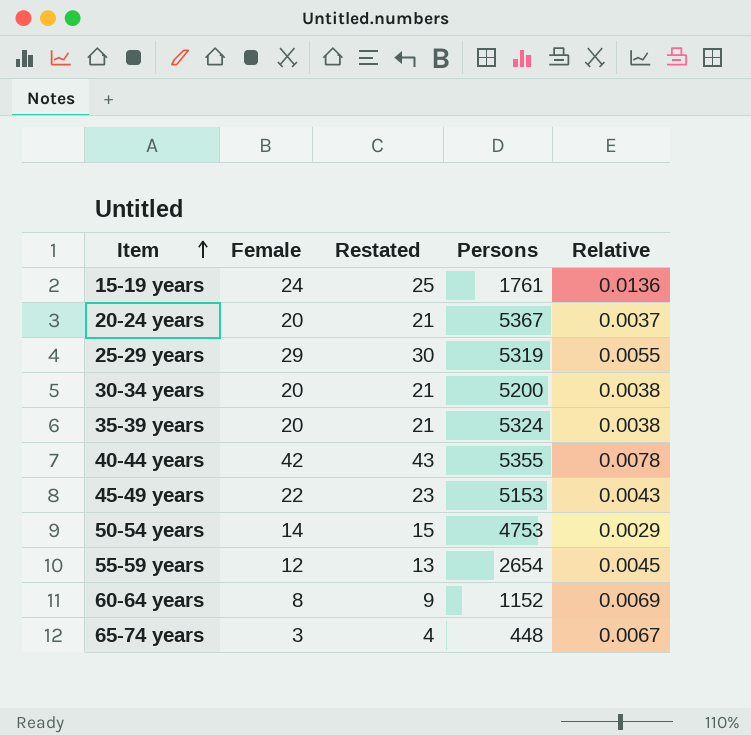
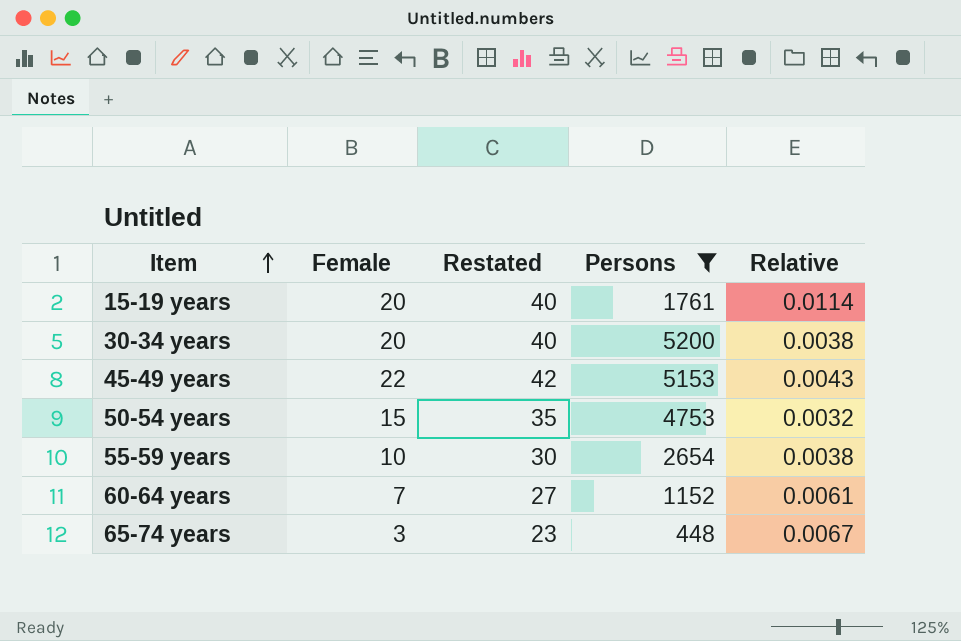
filter: none -> Persons <= 5200
column Restated | formula: [Female] + 1 -> [Female] + 20
15-19 years | Female: 24 -> 20
15-19 years | Relative: 0.0136 -> 0.0114
50-54 years | Female: 14 -> 15
50-54 years | Relative: 0.0029 -> 0.0032
55-59 years | Female: 12 -> 10
55-59 years | Relative: 0.0045 -> 0.0038
60-64 years | Female: 8 -> 7
60-64 years | Relative: 0.0069 -> 0.0061

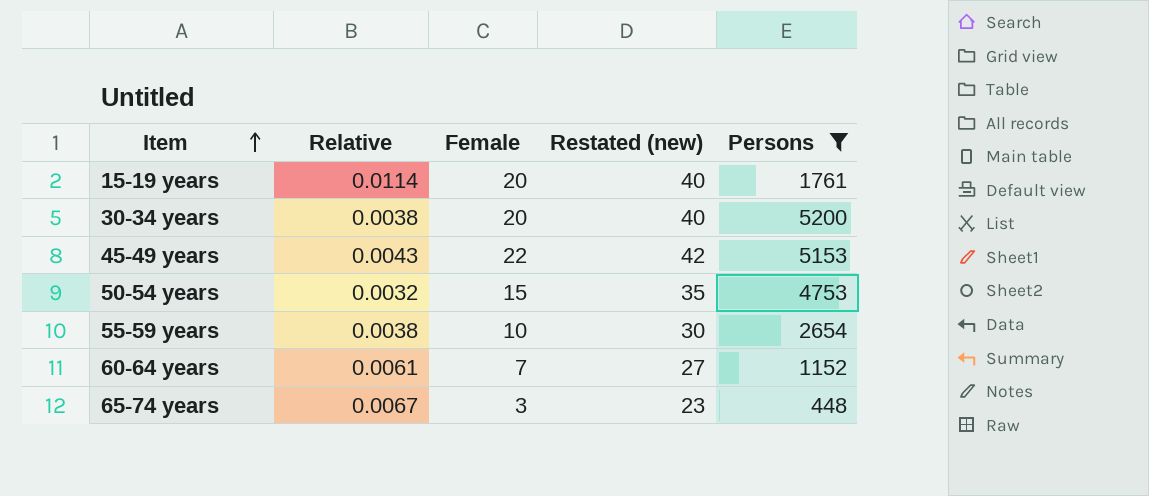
column Relative | position: 5 -> 2
column name: Restated -> Restated (new)

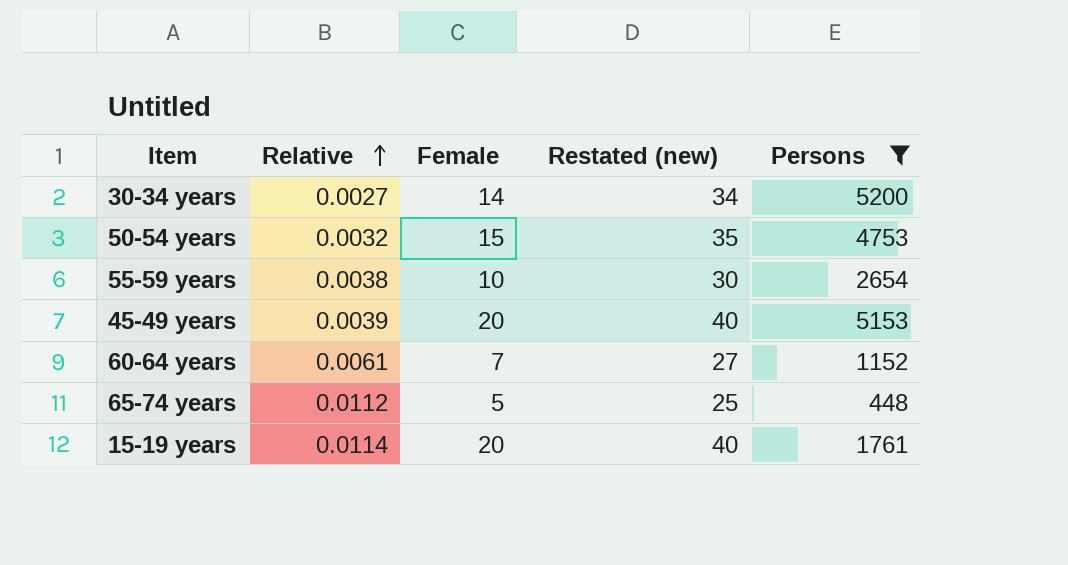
row order: Item ascending -> Relative ascending
30-34 years | Relative: 0.0038 -> 0.0027
30-34 years | Female: 20 -> 14
30-34 years | Restated (new): 40 -> 34
45-49 years | Relative: 0.0043 -> 0.0039
45-49 years | Female: 22 -> 20
45-49 years | Restated (new): 42 -> 40
65-74 years | Relative: 0.0067 -> 0.0112
65-74 years | Female: 3 -> 5
65-74 years | Restated (new): 23 -> 25

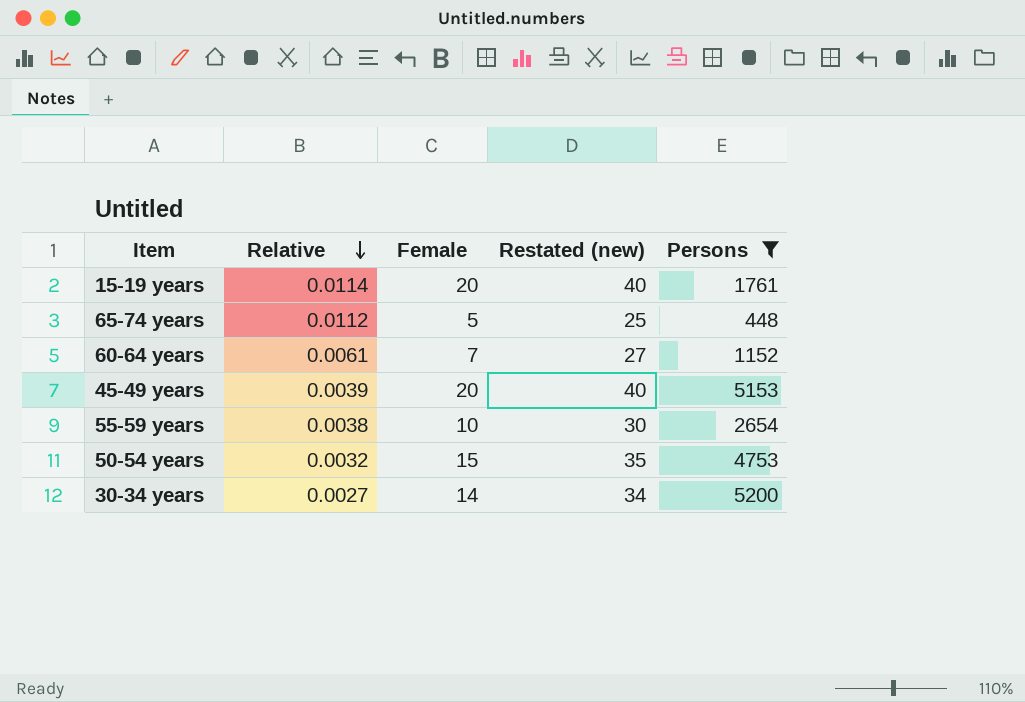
row order: Relative ascending -> Relative descending

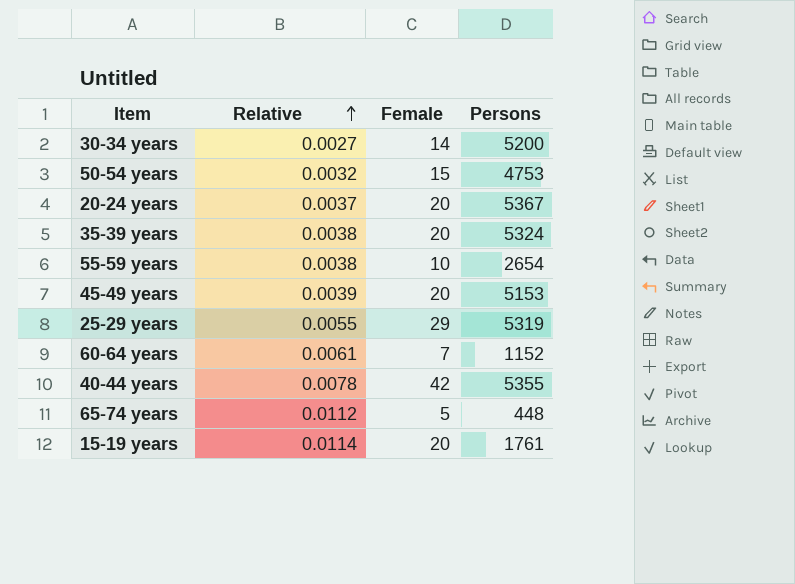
filter: Persons <= 5200 -> none
row order: Relative descending -> Relative ascending
column Restated (new) | formula: [Female] + 20 -> none

